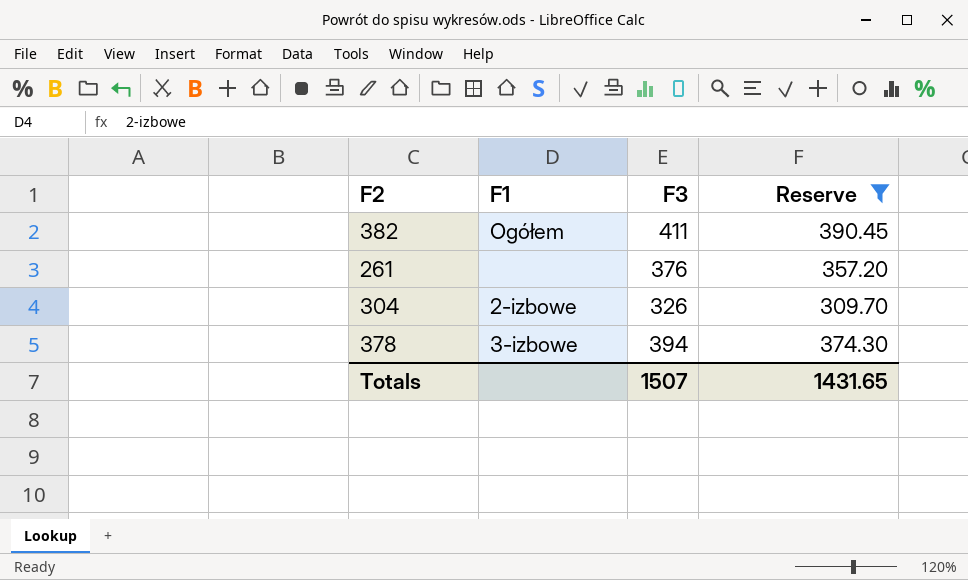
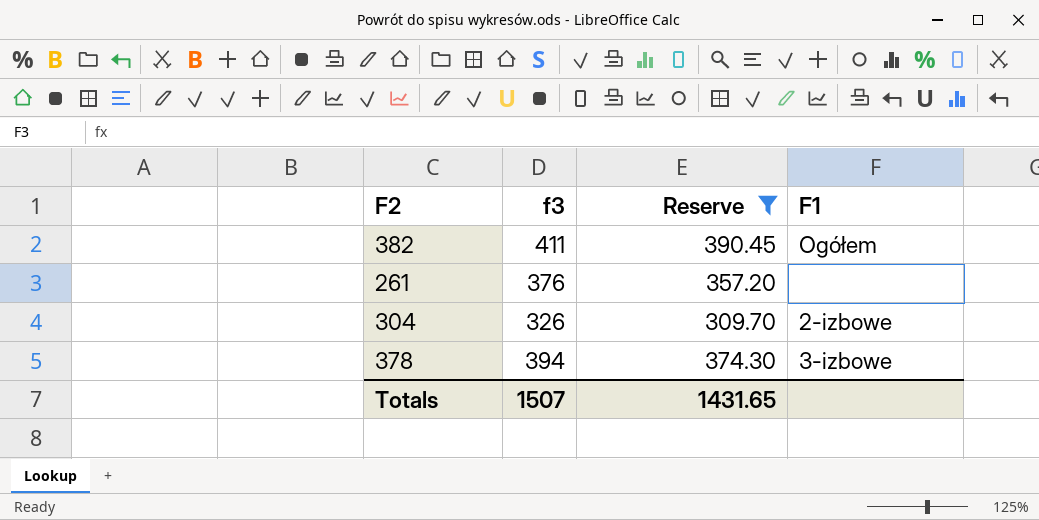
column name: F3 -> f3
column F1 | position: 2 -> 4

